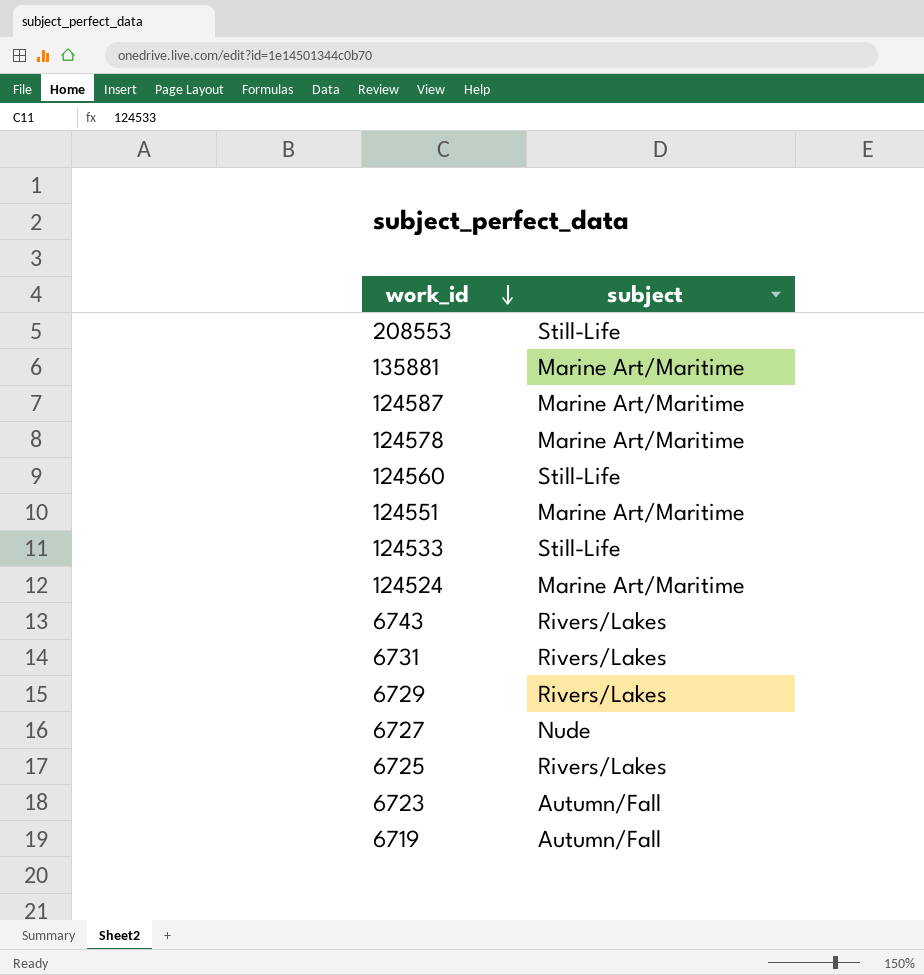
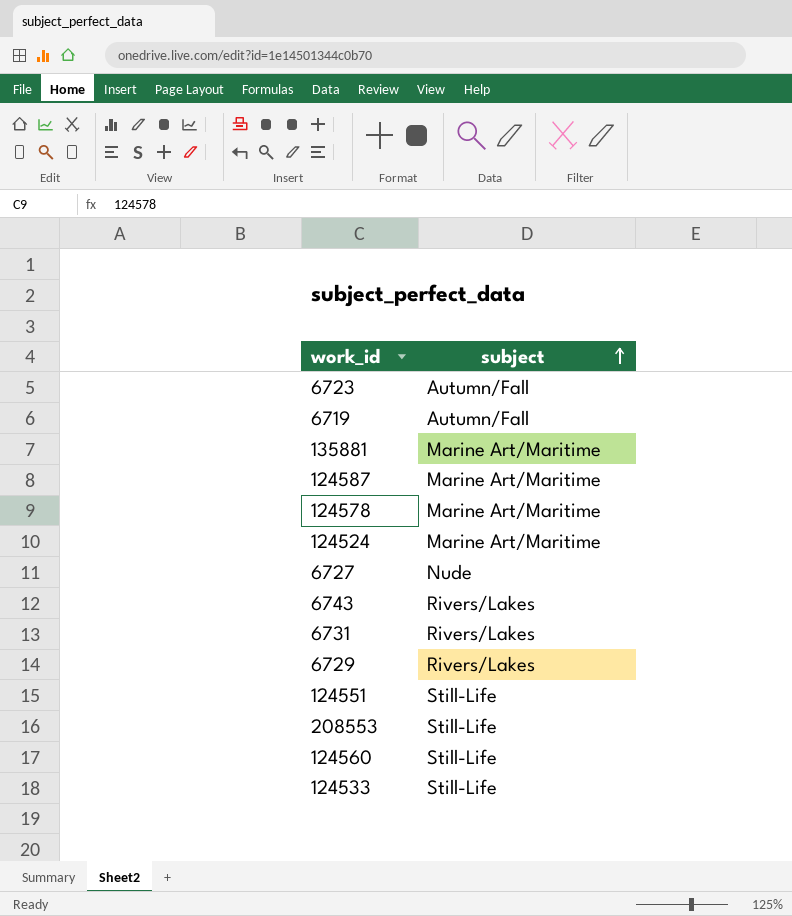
row order: work_id descending -> subject ascending
row 6725: Rivers/Lakes -> none
124551 | subject: Marine Art/Maritime -> Still-Life

